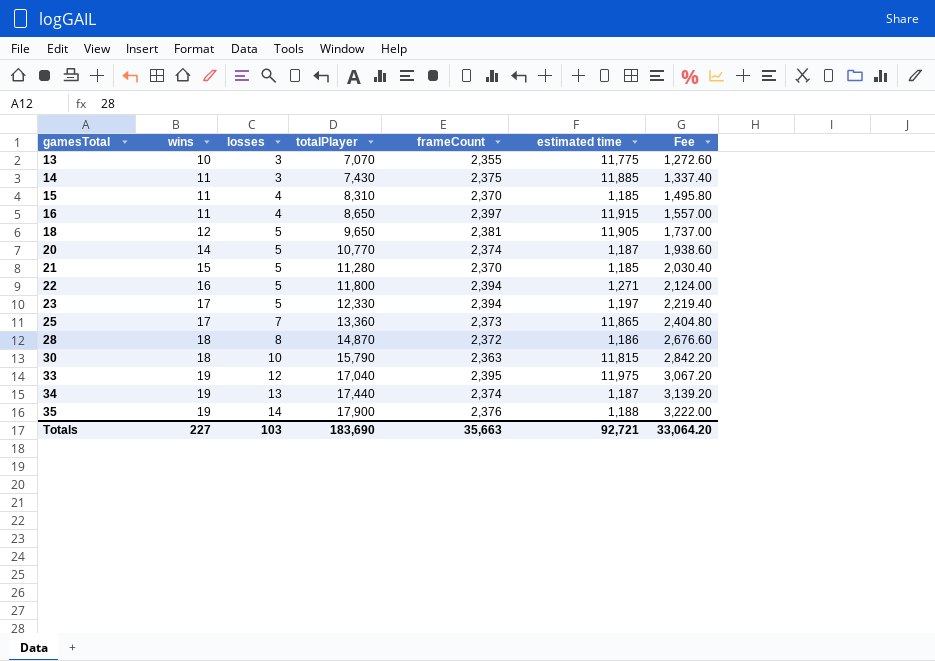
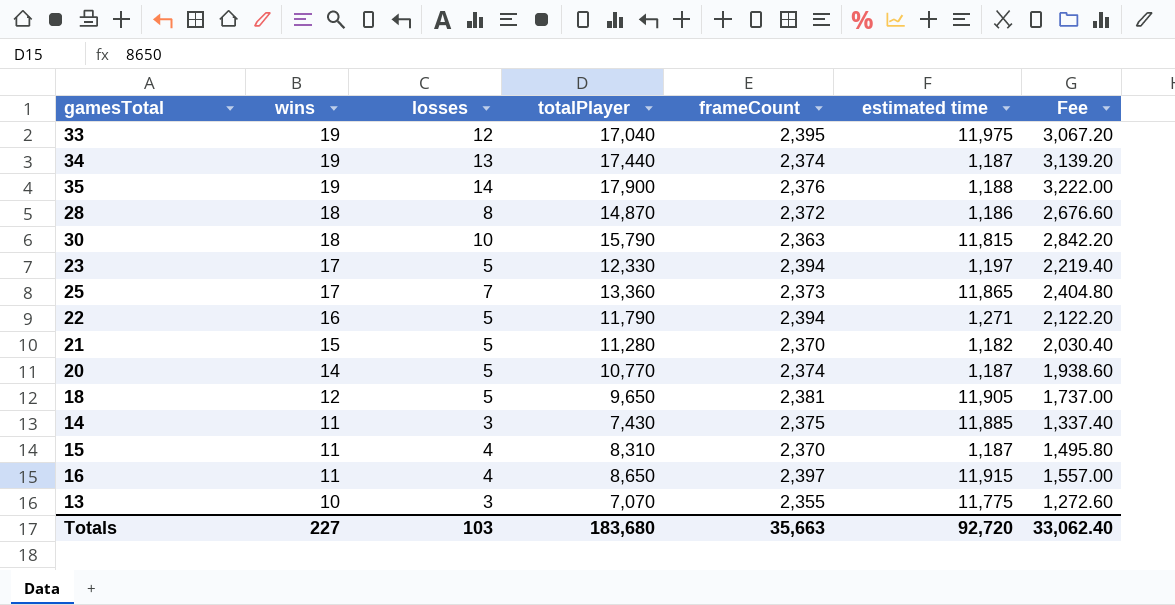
row order: gamesTotal ascending -> wins descending
22 | totalPlayer: 11,800 -> 11,790
22 | Fee: 2,124.00 -> 2,122.20
21 | estimated time: 1,185 -> 1,182
15 | estimated time: 1,185 -> 1,187
Totals | totalPlayer: 183,690 -> 183,680
Totals | estimated time: 92,721 -> 92,720
Totals | Fee: 33,064.20 -> 33,062.40

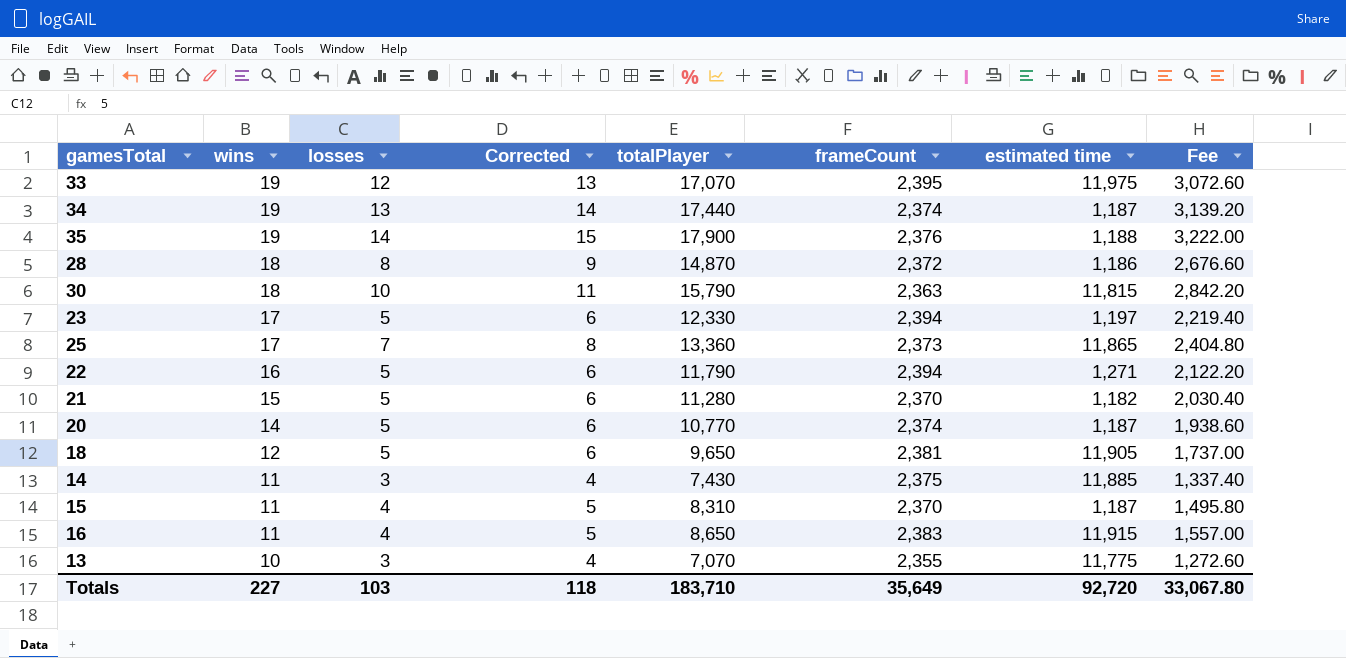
column Corrected | formula: none -> [losses] + 1
33 | totalPlayer: 17,040 -> 17,070
33 | Fee: 3,067.20 -> 3,072.60
16 | frameCount: 2,397 -> 2,383
Totals | totalPlayer: 183,680 -> 183,710
Totals | frameCount: 35,663 -> 35,649
Totals | Fee: 33,062.40 -> 33,067.80

